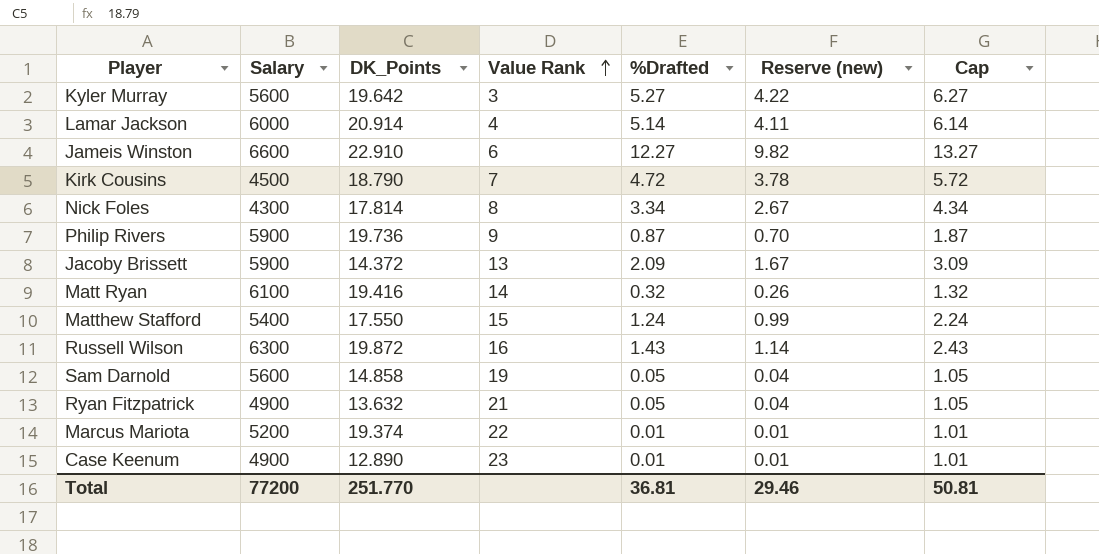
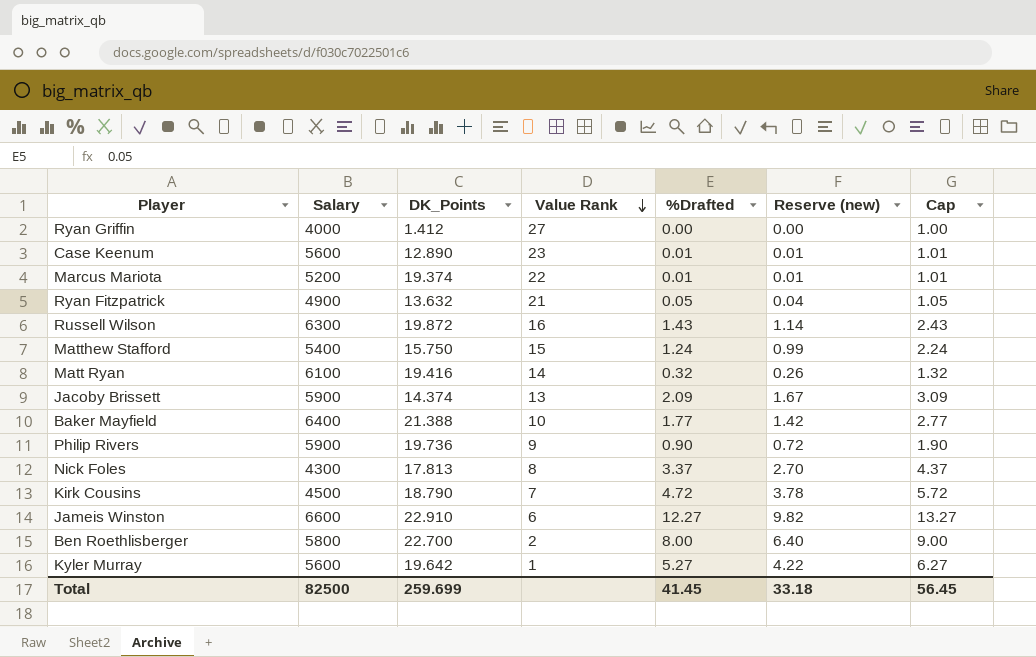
row order: Value Rank ascending -> Value Rank descending
row Lamar Jackson: 6000 | 20.914 | 4 | 5.14 | 4.11 | 6.14 -> none
row Sam Darnold: 5600 | 14.858 | 19 | 0.05 | 0.04 | 1.05 -> none
row Ryan Griffin: none -> 4000 | 1.412 | 27 | 0.00 | 0.00 | 1.00
Case Keenum | Salary: 4900 -> 5600
Matthew Stafford | DK_Points: 17.550 -> 15.750
Jacoby Brissett | DK_Points: 14.372 -> 14.374
row Baker Mayfield: none -> 6400 | 21.388 | 10 | 1.77 | 1.42 | 2.77
Philip Rivers | %Drafted: 0.87 -> 0.90
Philip Rivers | Reserve (new): 0.70 -> 0.72
Philip Rivers | Cap: 1.87 -> 1.90
Nick Foles | DK_Points: 17.814 -> 17.813
Nick Foles | %Drafted: 3.34 -> 3.37
Nick Foles | Reserve (new): 2.67 -> 2.70
Nick Foles | Cap: 4.34 -> 4.37
row Ben Roethlisberger: none -> 5800 | 22.700 | 2 | 8.00 | 6.40 | 9.00
Kyler Murray | Value Rank: 3 -> 1
Total | Salary: 77200 -> 82500
Total | DK_Points: 251.770 -> 259.699
Total | %Drafted: 36.81 -> 41.45
Total | Reserve (new): 29.46 -> 33.18
Total | Cap: 50.81 -> 56.45

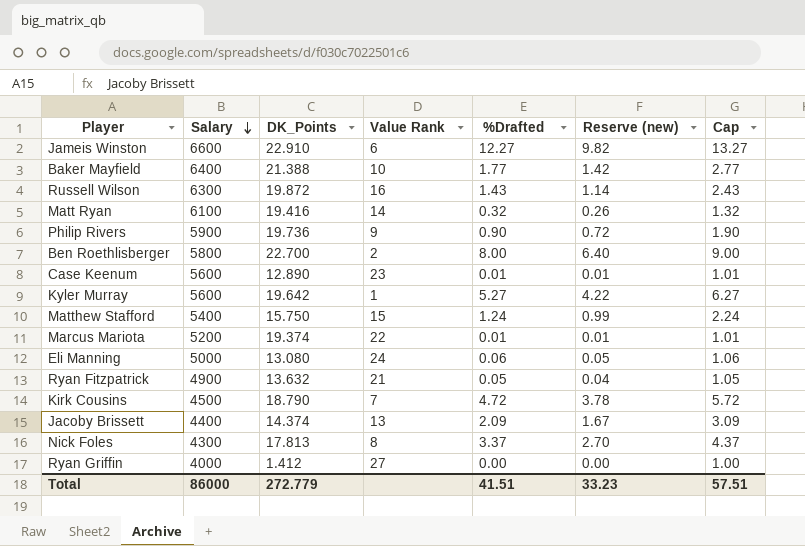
row order: Value Rank descending -> Salary descending
row Eli Manning: none -> 5000 | 13.080 | 24 | 0.06 | 0.05 | 1.06
Jacoby Brissett | Salary: 5900 -> 4400
Total | Salary: 82500 -> 86000
Total | DK_Points: 259.699 -> 272.779
Total | %Drafted: 41.45 -> 41.51
Total | Reserve (new): 33.18 -> 33.23
Total | Cap: 56.45 -> 57.51

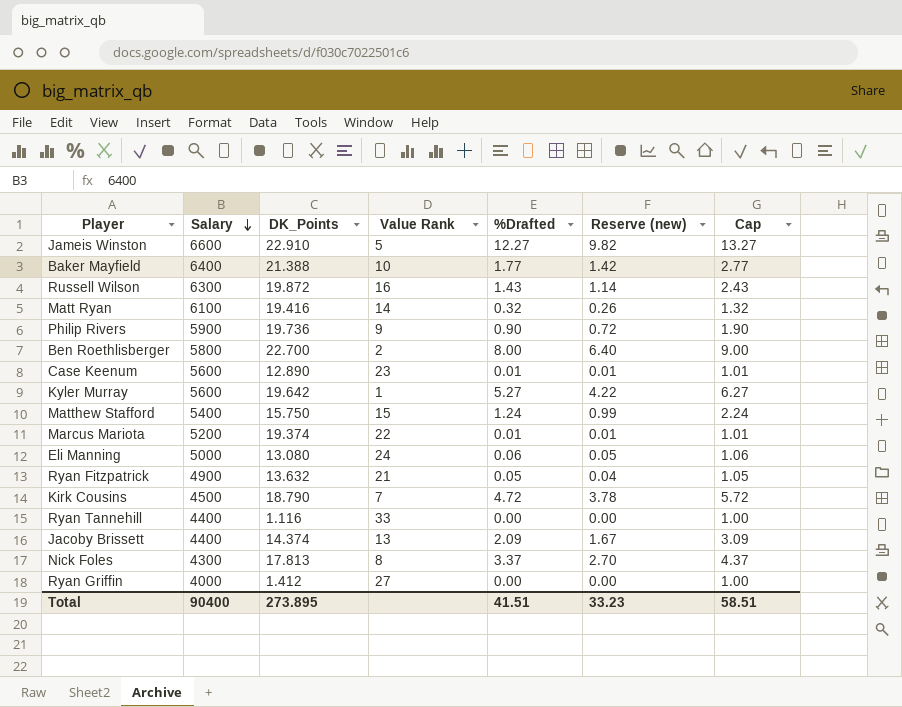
Jameis Winston | Value Rank: 6 -> 5
row Ryan Tannehill: none -> 4400 | 1.116 | 33 | 0.00 | 0.00 | 1.00
Total | Salary: 86000 -> 90400
Total | DK_Points: 272.779 -> 273.895
Total | Cap: 57.51 -> 58.51

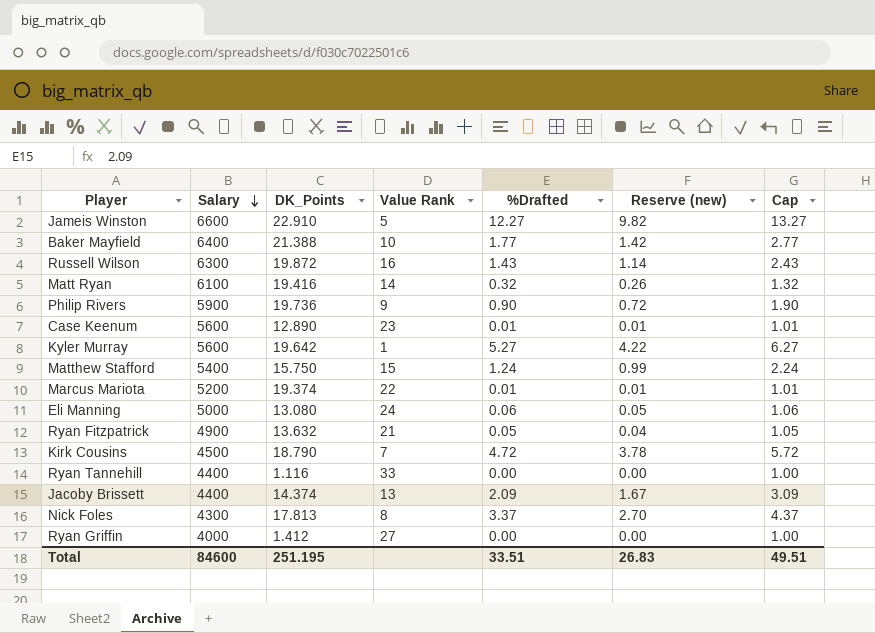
row Ben Roethlisberger: 5800 | 22.700 | 2 | 8.00 | 6.40 | 9.00 -> none
Total | Salary: 90400 -> 84600
Total | DK_Points: 273.895 -> 251.195
Total | %Drafted: 41.51 -> 33.51
Total | Reserve (new): 33.23 -> 26.83
Total | Cap: 58.51 -> 49.51

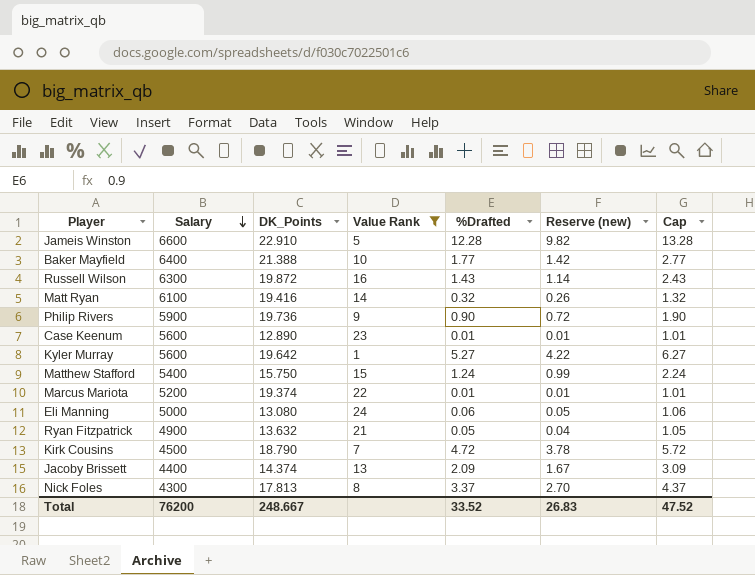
filter: none -> Value Rank <= 24
Jameis Winston | %Drafted: 12.27 -> 12.28
Jameis Winston | Cap: 13.27 -> 13.28
Total | Salary: 84600 -> 76200
Total | DK_Points: 251.195 -> 248.667
Total | %Drafted: 33.51 -> 33.52
Total | Cap: 49.51 -> 47.52

